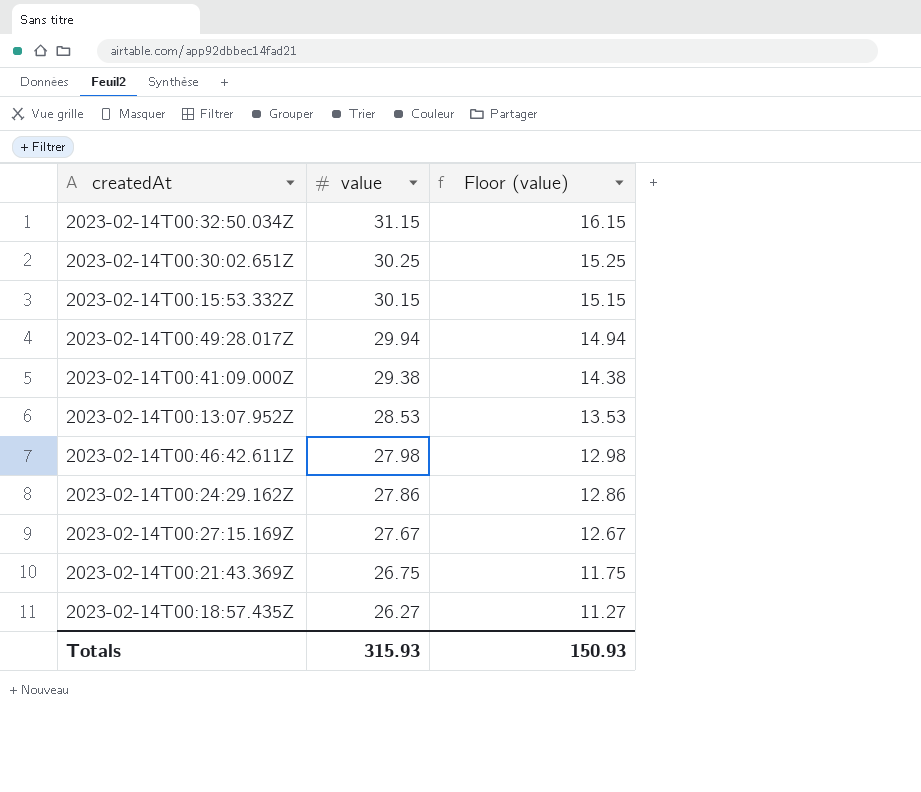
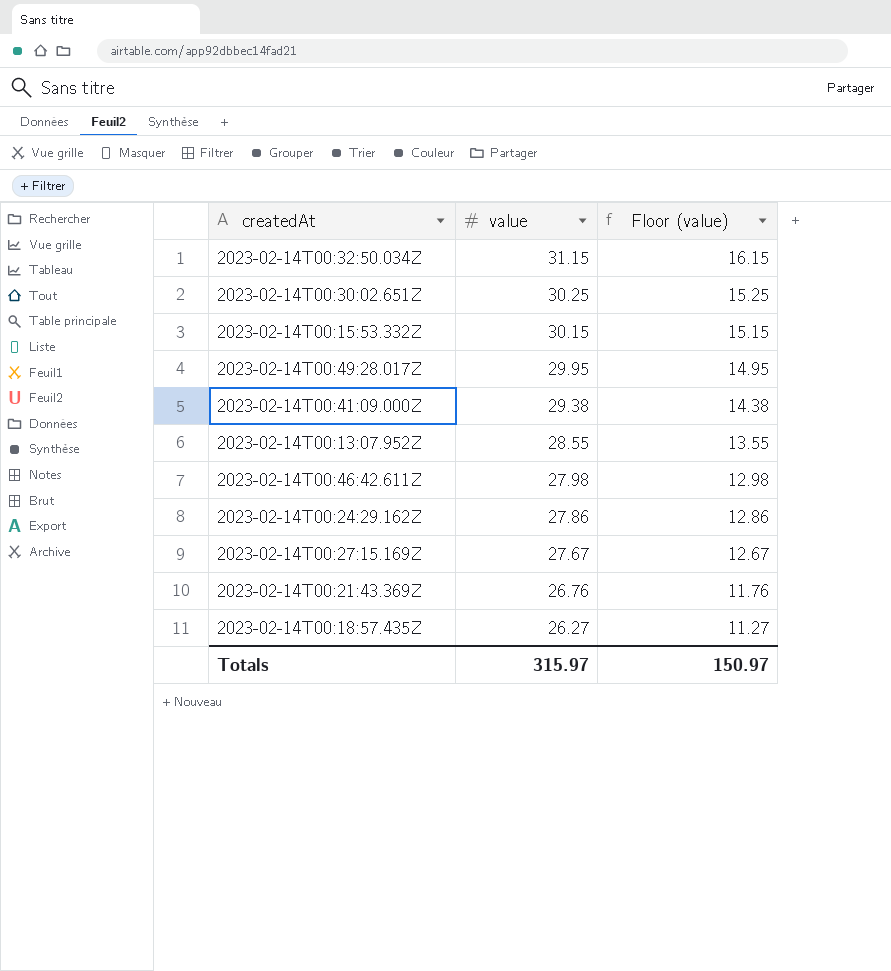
2023-02-14T00:49:28.017Z | value: 29.94 -> 29.95
2023-02-14T00:49:28.017Z | Floor (value): 14.94 -> 14.95
2023-02-14T00:13:07.952Z | value: 28.53 -> 28.55
2023-02-14T00:13:07.952Z | Floor (value): 13.53 -> 13.55
2023-02-14T00:21:43.369Z | value: 26.75 -> 26.76
2023-02-14T00:21:43.369Z | Floor (value): 11.75 -> 11.76
Totals | value: 315.93 -> 315.97
Totals | Floor (value): 150.93 -> 150.97

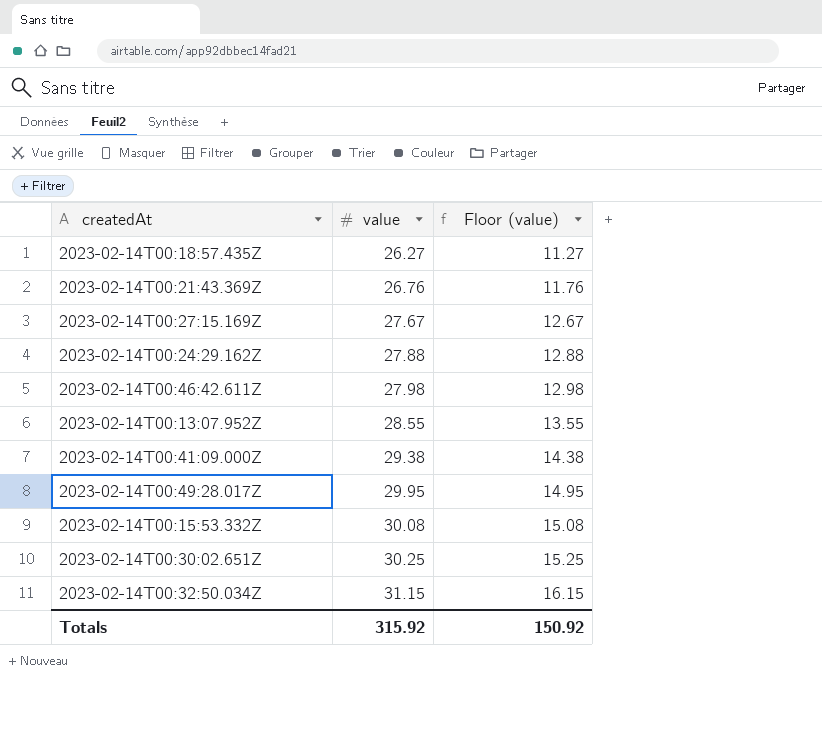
row order: value descending -> value ascending
2023-02-14T00:24:29.162Z | value: 27.86 -> 27.88
2023-02-14T00:24:29.162Z | Floor (value): 12.86 -> 12.88
2023-02-14T00:15:53.332Z | value: 30.15 -> 30.08
2023-02-14T00:15:53.332Z | Floor (value): 15.15 -> 15.08
Totals | value: 315.97 -> 315.92
Totals | Floor (value): 150.97 -> 150.92

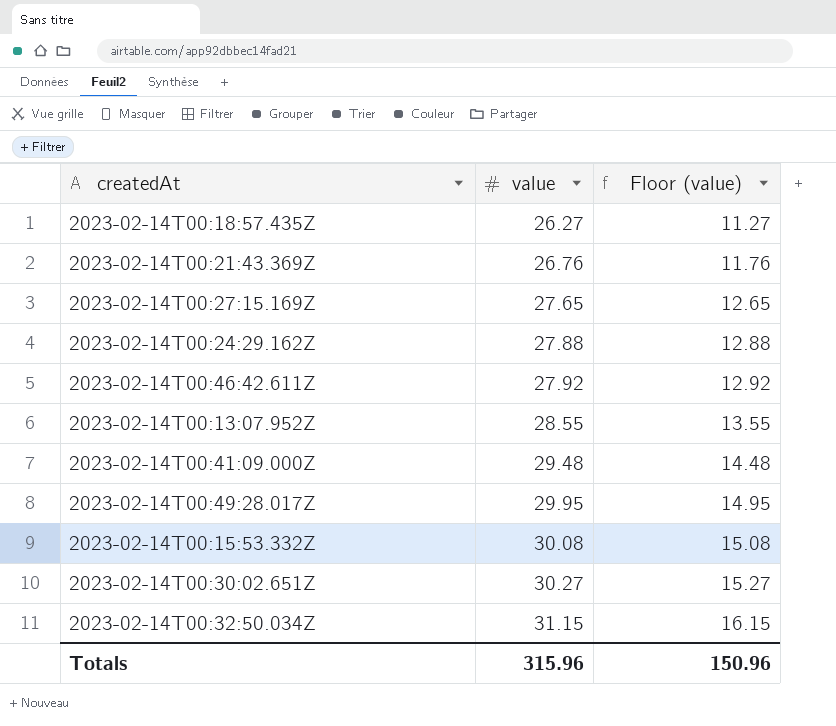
2023-02-14T00:27:15.169Z | value: 27.67 -> 27.65
2023-02-14T00:27:15.169Z | Floor (value): 12.67 -> 12.65
2023-02-14T00:46:42.611Z | value: 27.98 -> 27.92
2023-02-14T00:46:42.611Z | Floor (value): 12.98 -> 12.92
2023-02-14T00:41:09.000Z | value: 29.38 -> 29.48
2023-02-14T00:41:09.000Z | Floor (value): 14.38 -> 14.48
2023-02-14T00:30:02.651Z | value: 30.25 -> 30.27
2023-02-14T00:30:02.651Z | Floor (value): 15.25 -> 15.27
Totals | value: 315.92 -> 315.96
Totals | Floor (value): 150.92 -> 150.96

